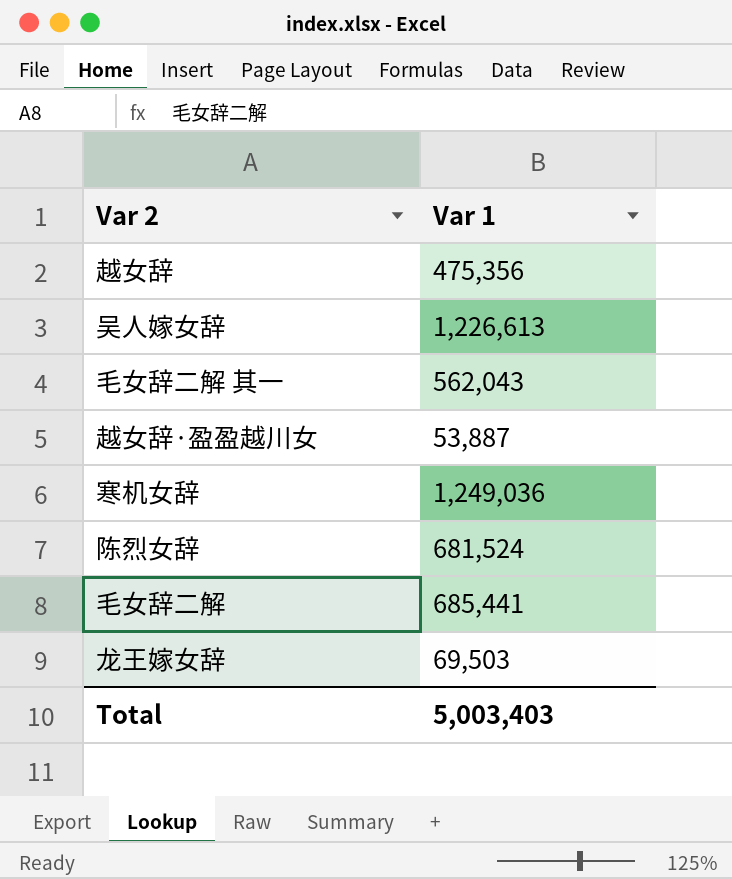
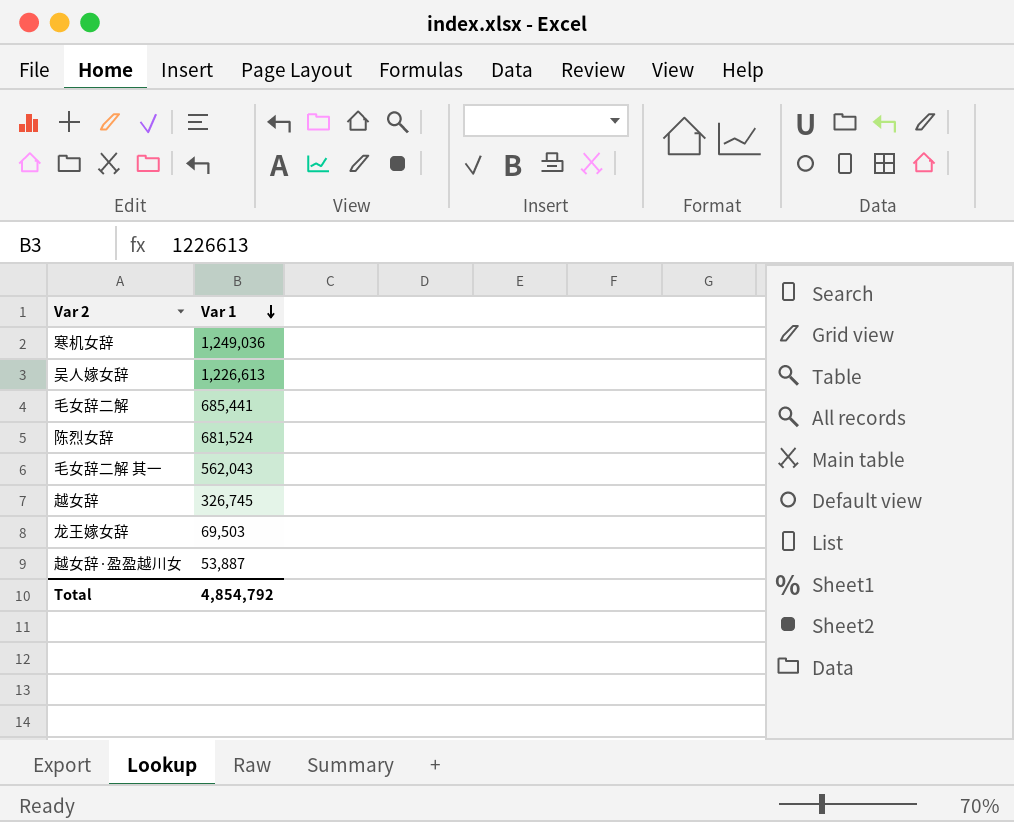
row order: none -> Var 1 descending
越女辞 | Var 1: 475,356 -> 326,745
Total | Var 1: 5,003,403 -> 4,854,792

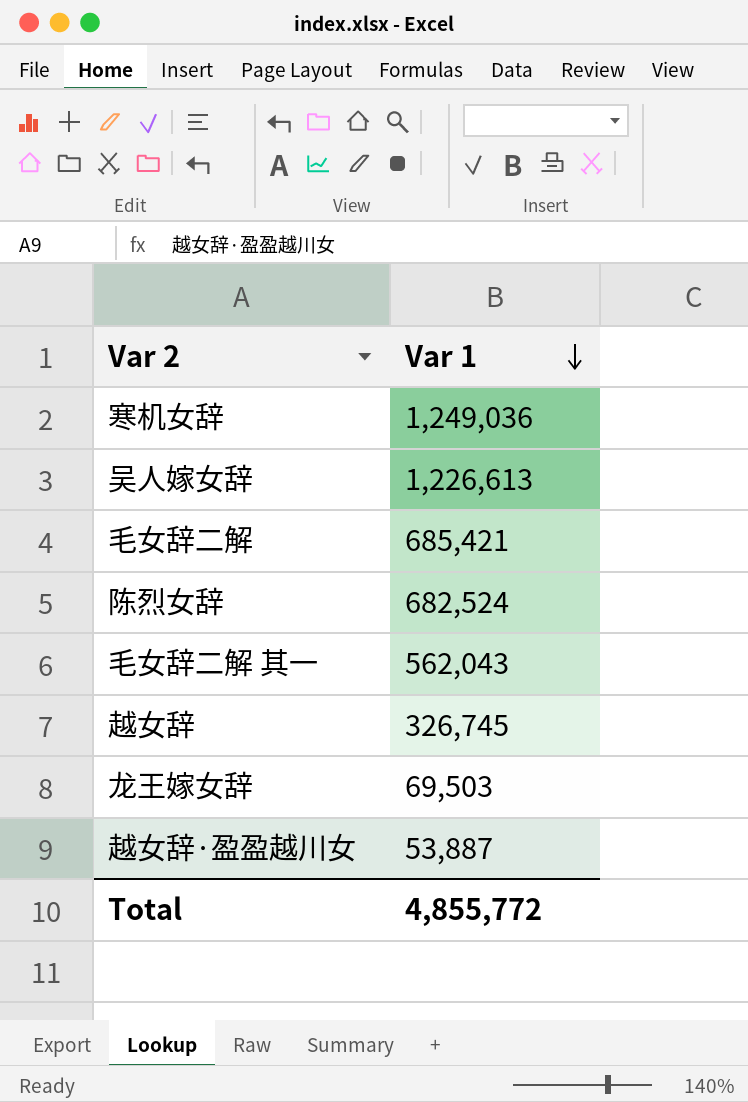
毛女辞二解 | Var 1: 685,441 -> 685,421
陈烈女辞 | Var 1: 681,524 -> 682,524
Total | Var 1: 4,854,792 -> 4,855,772

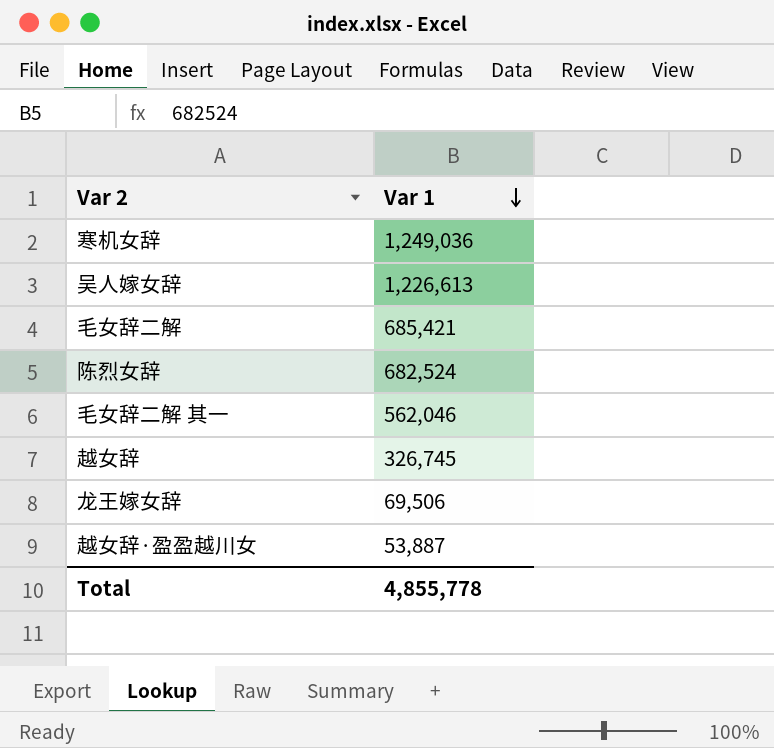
毛女辞二解 其一 | Var 1: 562,043 -> 562,046
龙王嫁女辞 | Var 1: 69,503 -> 69,506
Total | Var 1: 4,855,772 -> 4,855,778

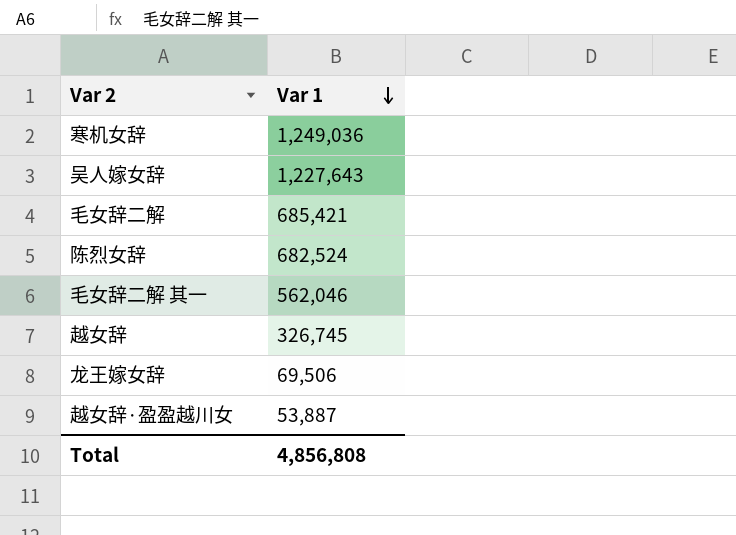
吴人嫁女辞 | Var 1: 1,226,613 -> 1,227,643
Total | Var 1: 4,855,778 -> 4,856,808

